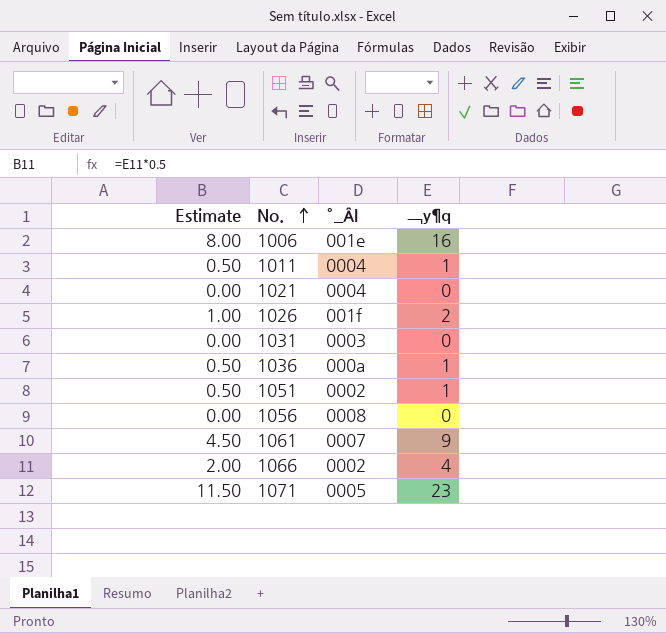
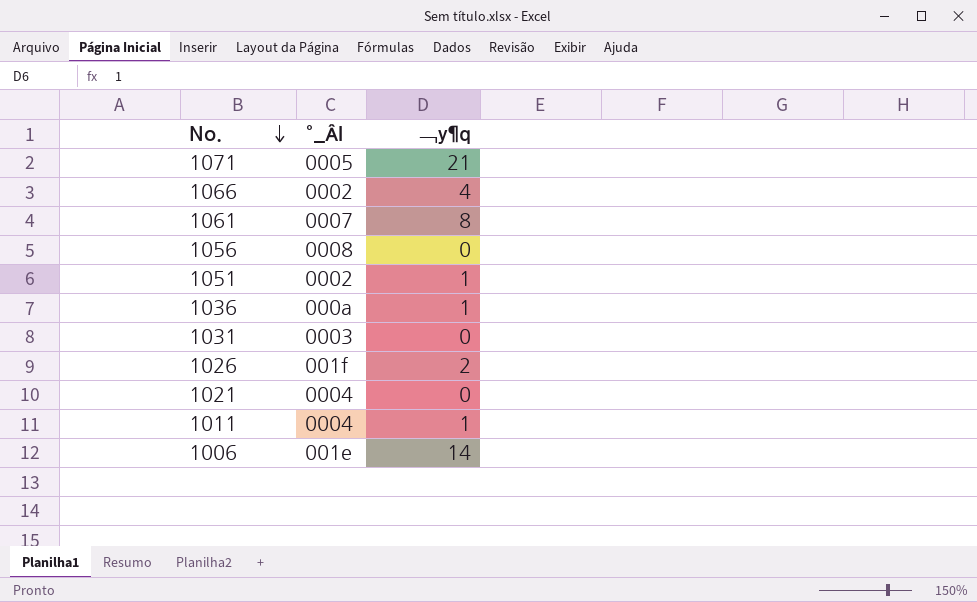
row order: No. ascending -> No. descending
column Estimate | formula: [¬y¶q] * 0.5 -> none
1071 | ¬y¶q: 23 -> 21
1061 | ¬y¶q: 9 -> 8
1006 | ¬y¶q: 16 -> 14

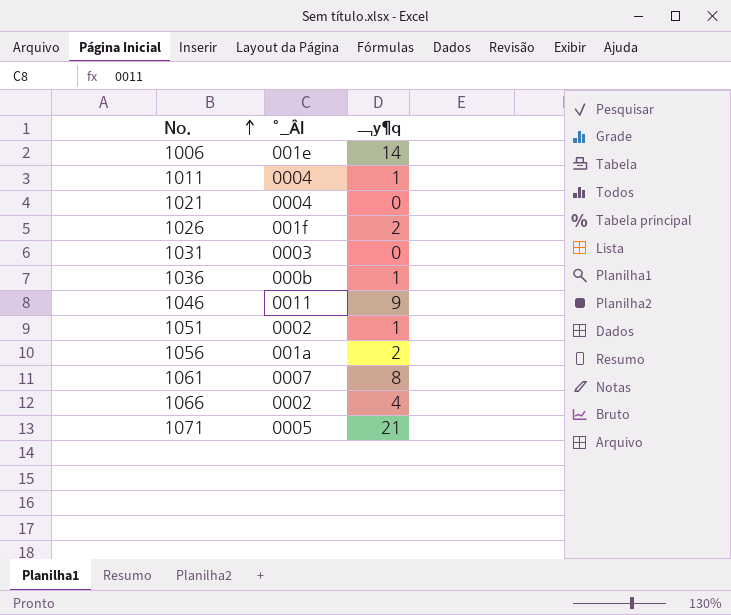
row order: No. descending -> No. ascending
1036 | °_ÂI: 000a -> 000b
row 1046: none -> 0011 | 9
1056 | °_ÂI: 0008 -> 001a
1056 | ¬y¶q: 0 -> 2

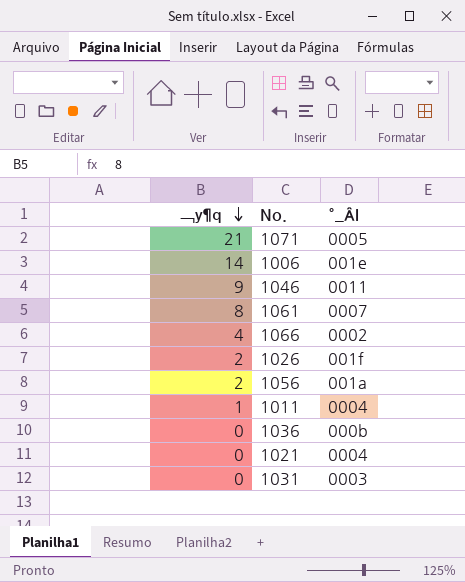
row order: No. ascending -> ¬y¶q descending
column ¬y¶q | position: 3 -> 1
row 1051: 0002 | 1 -> none
1036 | ¬y¶q: 1 -> 0

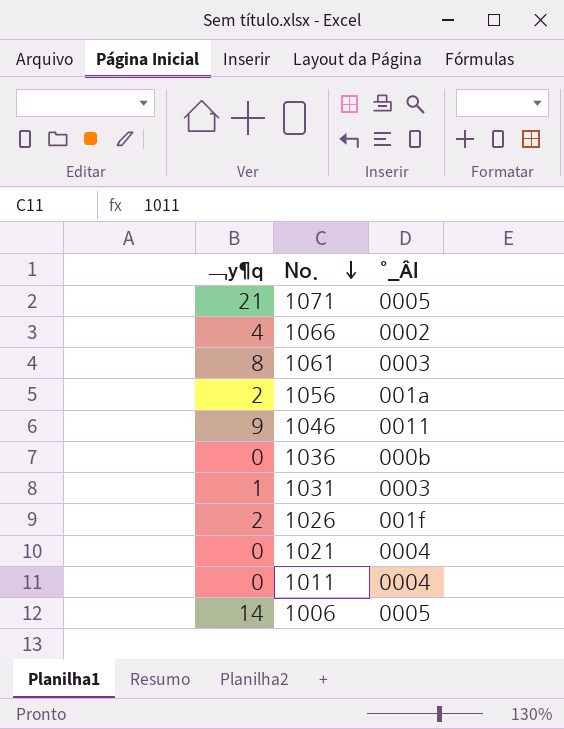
row order: ¬y¶q descending -> No. descending
1061 | °_ÂI: 0007 -> 0003
1031 | ¬y¶q: 0 -> 1
1011 | ¬y¶q: 1 -> 0
1006 | °_ÂI: 001e -> 0005

